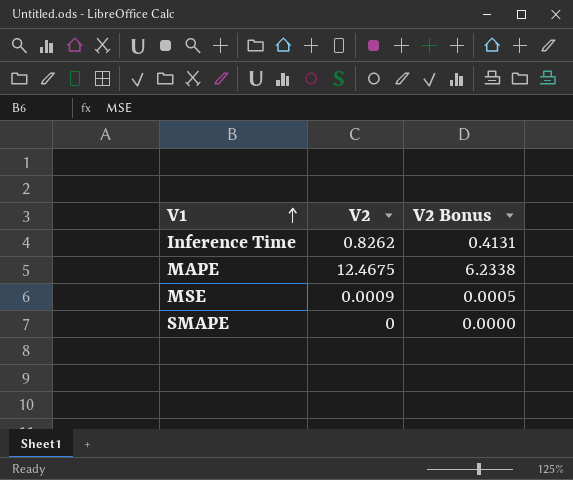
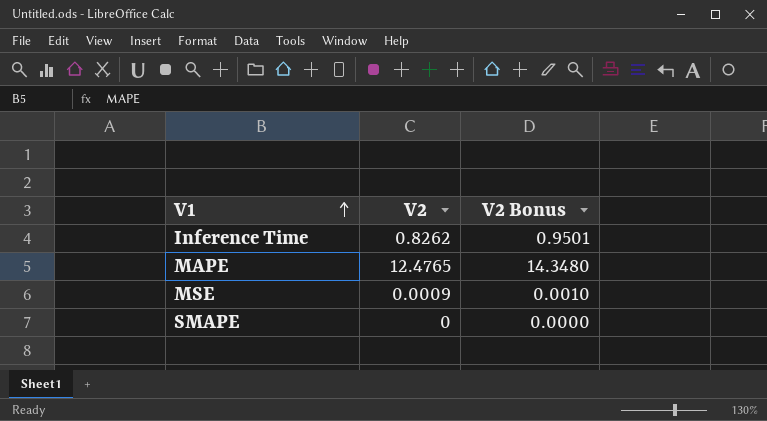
column V2 Bonus | formula: [V2] * 0.5 -> [V2] * 1.15
MAPE | V2: 12.4675 -> 12.4765

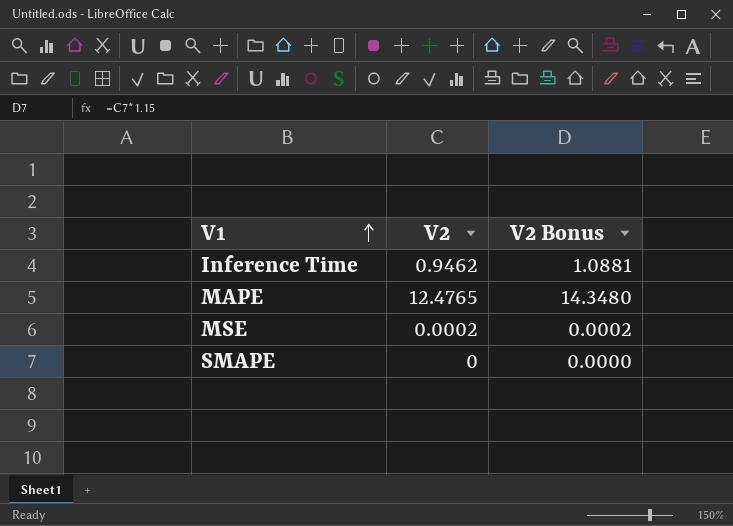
Inference Time | V2: 0.8262 -> 0.9462
Inference Time | V2 Bonus: 0.9501 -> 1.0881
MSE | V2: 0.0009 -> 0.0002
MSE | V2 Bonus: 0.0010 -> 0.0002

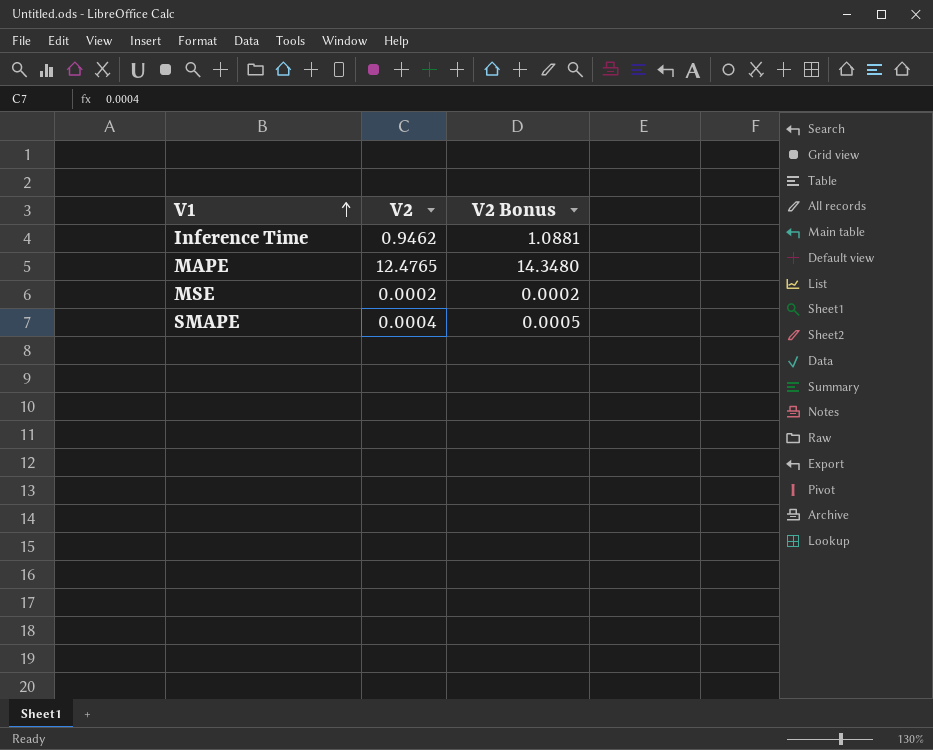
SMAPE | V2: 0 -> 0.0004
SMAPE | V2 Bonus: 0.0000 -> 0.0005

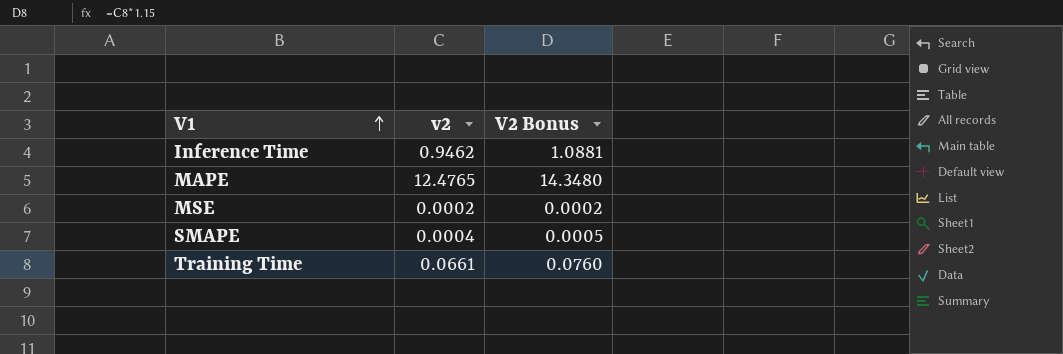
column name: V2 -> v2
row Training Time: none -> 0.0661 | 0.0760

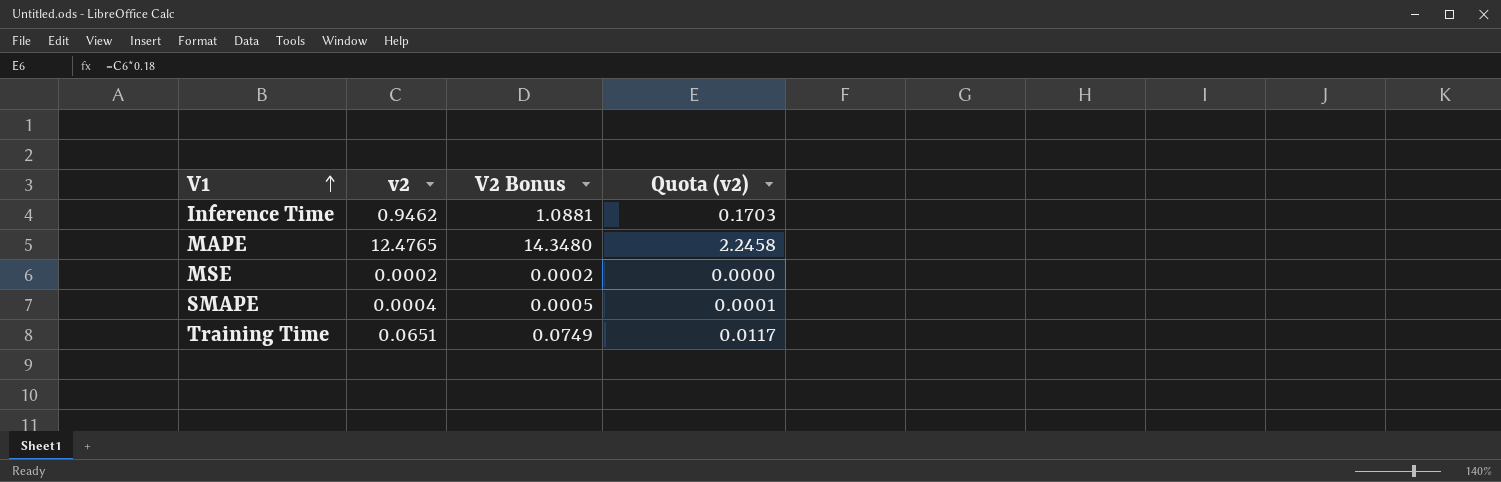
column Quota (v2) | formula: none -> [v2] * 0.18
Training Time | v2: 0.0661 -> 0.0651
Training Time | V2 Bonus: 0.0760 -> 0.0749

